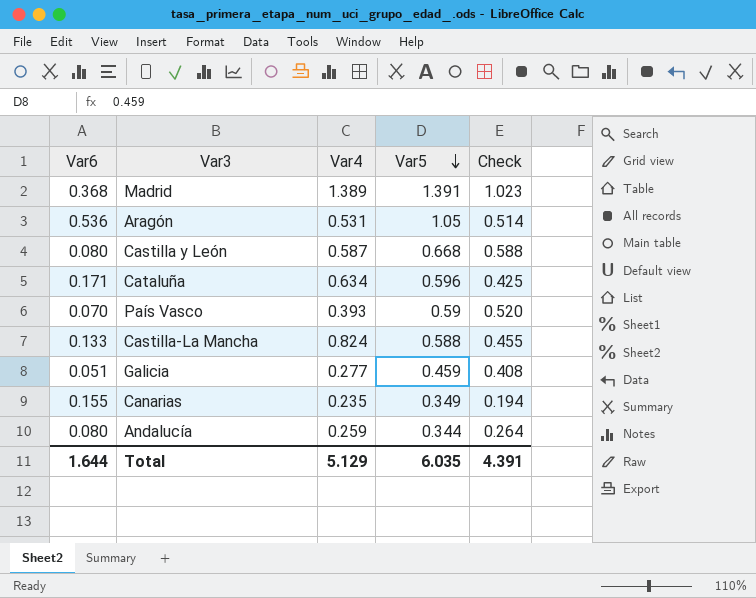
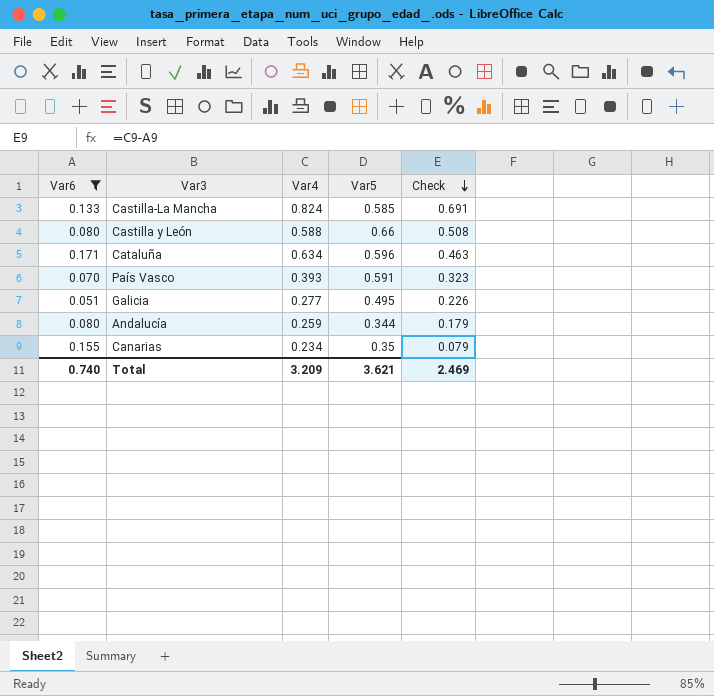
filter: none -> Var6 <= 0.171
row order: Var5 descending -> Check descending
column Check | formula: [Var5] - [Var6] -> [Var4] - [Var6]
Castilla-La Mancha | Var5: 0.588 -> 0.585
Castilla y León | Var4: 0.587 -> 0.588
Castilla y León | Var5: 0.668 -> 0.66
País Vasco | Var5: 0.59 -> 0.591
Galicia | Var5: 0.459 -> 0.495
Canarias | Var4: 0.235 -> 0.234
Canarias | Var5: 0.349 -> 0.35
Total | Var6: 1.644 -> 0.740
Total | Var4: 5.129 -> 3.209
Total | Var5: 6.035 -> 3.621
Total | Check: 4.391 -> 2.469

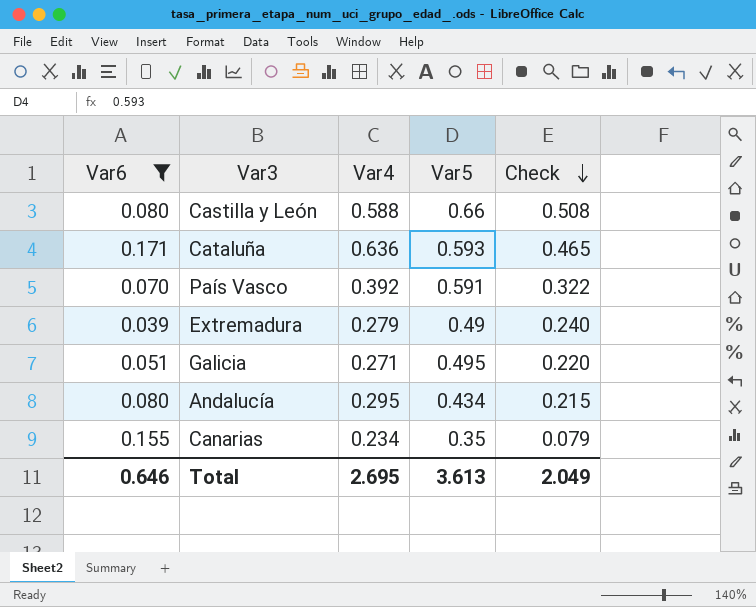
row Castilla-La Mancha: 0.133 | 0.824 | 0.585 | 0.691 -> none
Cataluña | Var4: 0.634 -> 0.636
Cataluña | Var5: 0.596 -> 0.593
Cataluña | Check: 0.463 -> 0.465
País Vasco | Var4: 0.393 -> 0.392
País Vasco | Check: 0.323 -> 0.322
row Extremadura: none -> 0.039 | 0.279 | 0.49 | 0.240
Galicia | Var4: 0.277 -> 0.271
Galicia | Check: 0.226 -> 0.220
Andalucía | Var4: 0.259 -> 0.295
Andalucía | Var5: 0.344 -> 0.434
Andalucía | Check: 0.179 -> 0.215
Total | Var6: 0.740 -> 0.646
Total | Var4: 3.209 -> 2.695
Total | Var5: 3.621 -> 3.613
Total | Check: 2.469 -> 2.049

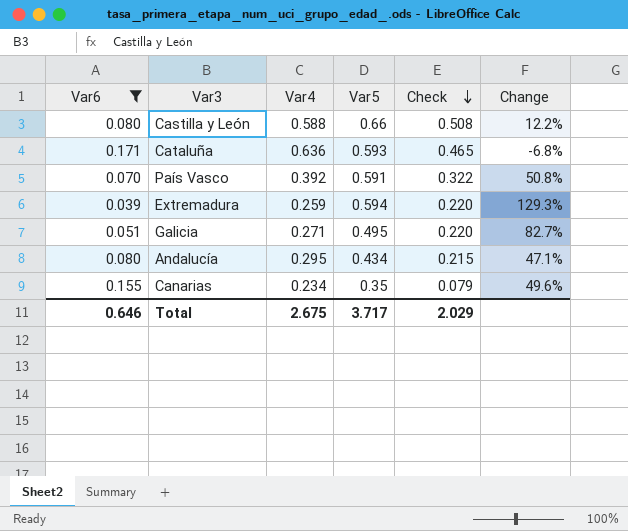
column Change | formula: none -> ([Var5] - [Var4]) / [Var4]
Extremadura | Var4: 0.279 -> 0.259
Extremadura | Var5: 0.49 -> 0.594
Extremadura | Check: 0.240 -> 0.220
Total | Var4: 2.695 -> 2.675
Total | Var5: 3.613 -> 3.717
Total | Check: 2.049 -> 2.029

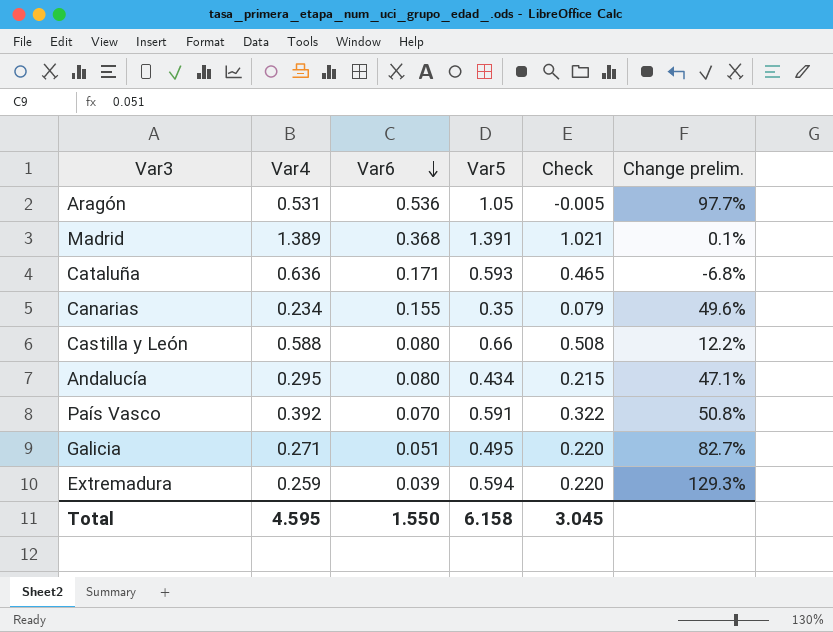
filter: Var6 <= 0.171 -> none
row order: Check descending -> Var6 descending
column Var6 | position: 1 -> 3
column name: Change -> Change prelim.
Total | Var4: 2.675 -> 4.595
Total | Var6: 0.646 -> 1.550
Total | Var5: 3.717 -> 6.158
Total | Check: 2.029 -> 3.045

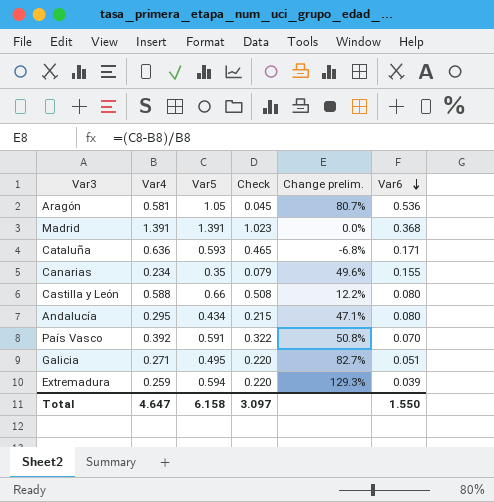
column Var6 | position: 3 -> 6
Aragón | Var4: 0.531 -> 0.581
Aragón | Check: -0.005 -> 0.045
Aragón | Change prelim.: 97.7% -> 80.7%
Madrid | Var4: 1.389 -> 1.391
Madrid | Check: 1.021 -> 1.023
Madrid | Change prelim.: 0.1% -> 0.0%
Total | Var4: 4.595 -> 4.647
Total | Check: 3.045 -> 3.097

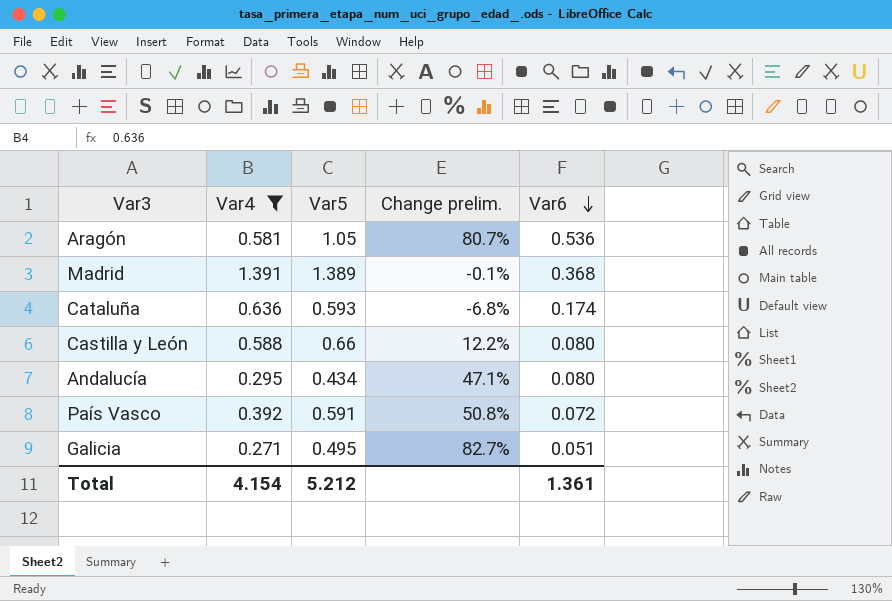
filter: none -> Var4 >= 0.271
column Check | formula: [Var4] - [Var6] -> none
Madrid | Var5: 1.391 -> 1.389
Madrid | Change prelim.: 0.0% -> -0.1%
Cataluña | Var6: 0.171 -> 0.174
País Vasco | Var6: 0.070 -> 0.072
Total | Var4: 4.647 -> 4.154
Total | Var5: 6.158 -> 5.212
Total | Var6: 1.550 -> 1.361

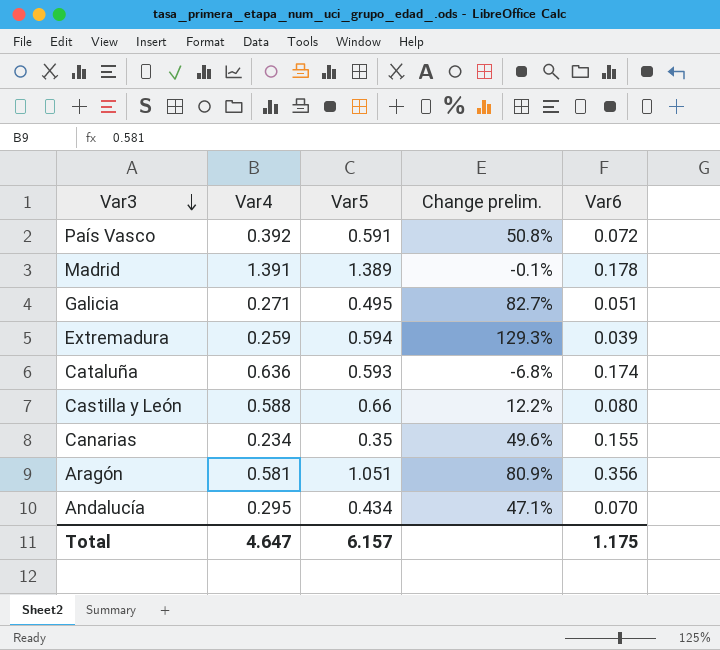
filter: Var4 >= 0.271 -> none
row order: Var6 descending -> Var3 descending
Madrid | Var6: 0.368 -> 0.178
Aragón | Var5: 1.05 -> 1.051
Aragón | Change prelim.: 80.7% -> 80.9%
Aragón | Var6: 0.536 -> 0.356
Andalucía | Var6: 0.080 -> 0.070
Total | Var4: 4.154 -> 4.647
Total | Var5: 5.212 -> 6.157
Total | Var6: 1.361 -> 1.175

